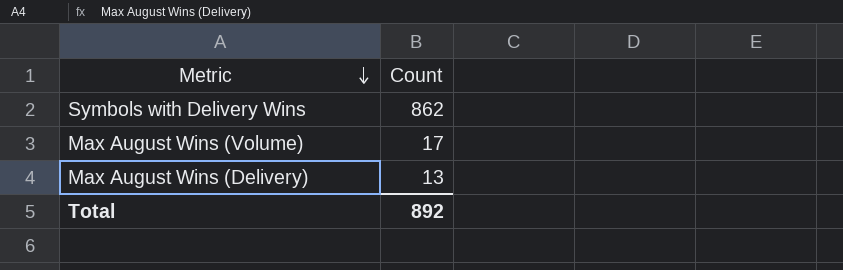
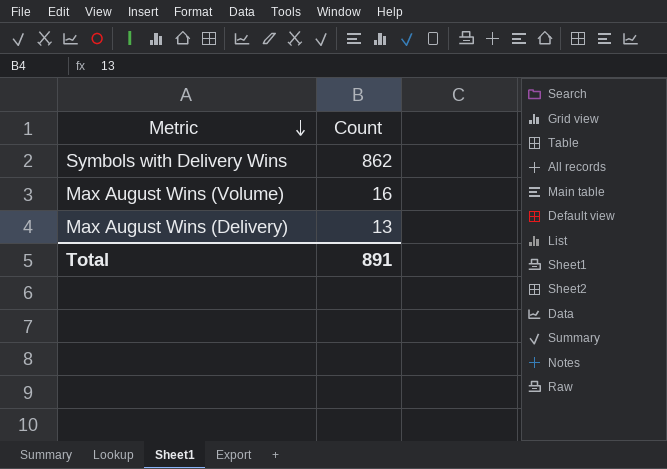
Max August Wins (Volume) | Count: 17 -> 16
Total | Count: 892 -> 891

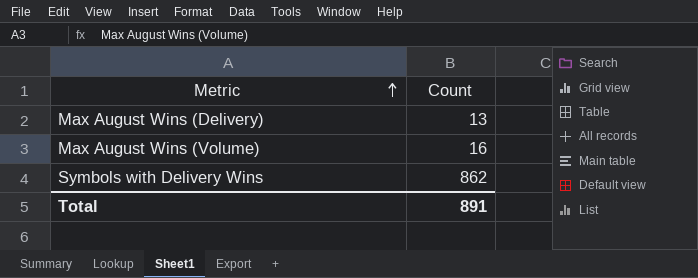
row order: Metric descending -> Metric ascending

